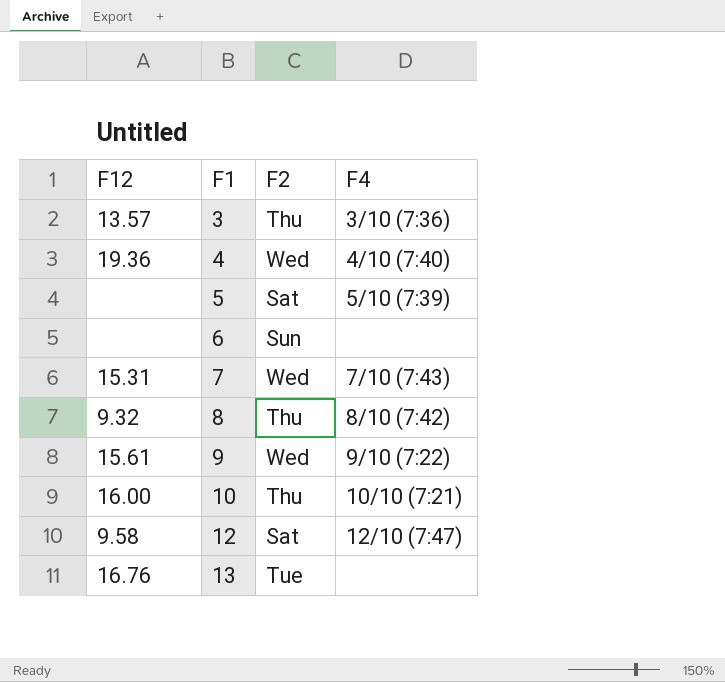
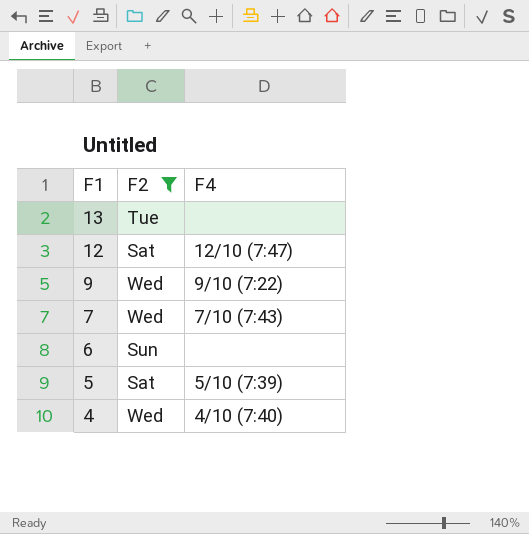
filter: none -> F2 != Thu
row order: F1 ascending -> F1 descending
column F12 | position: 1 -> none

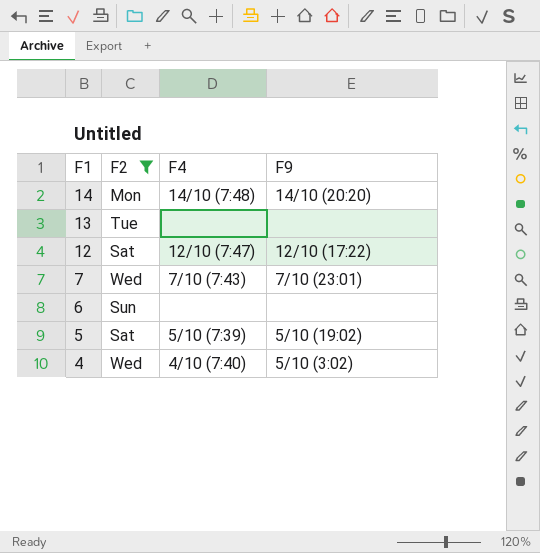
column F9 | position: none -> 4
row 9: Wed | 9/10 (7:22) -> none
row 14: none -> Mon | 14/10 (7:48) | 14/10 (20:20)

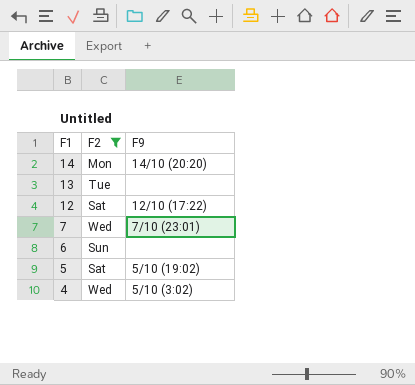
column F4 | position: 3 -> none

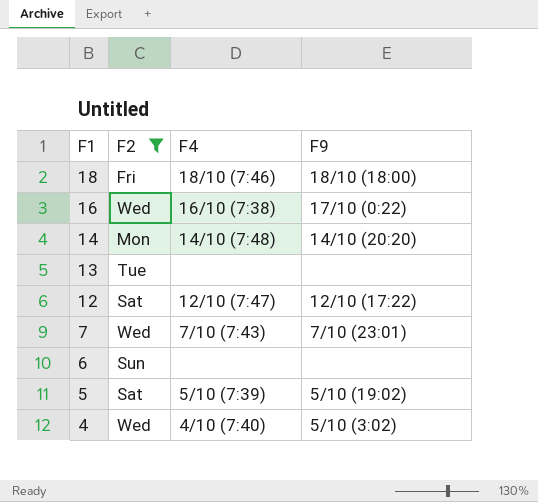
column F4 | position: none -> 3
row 18: none -> Fri | 18/10 (7:46) | 18/10 (18:00)
row 16: none -> Wed | 16/10 (7:38) | 17/10 (0:22)

